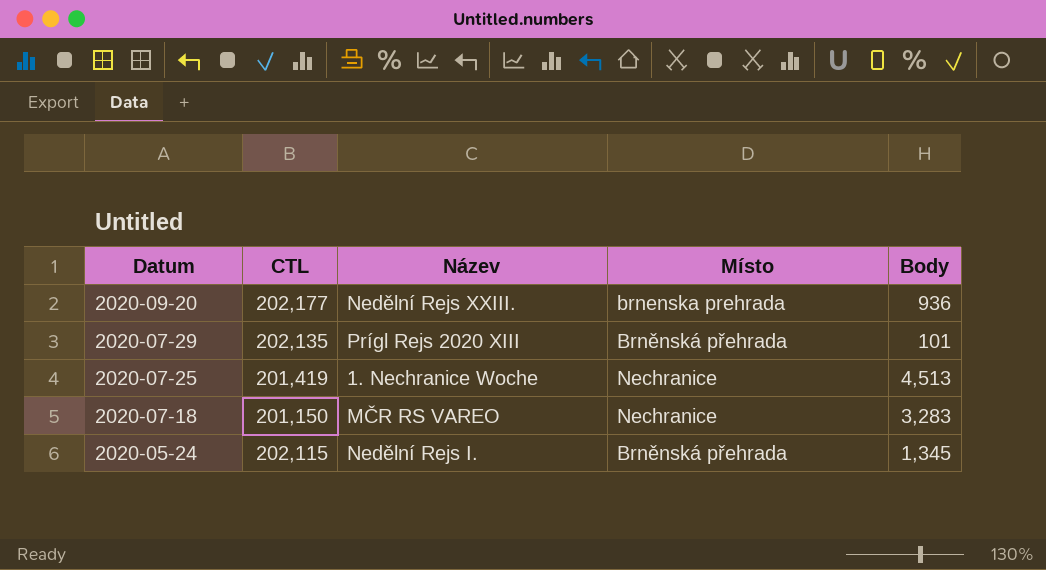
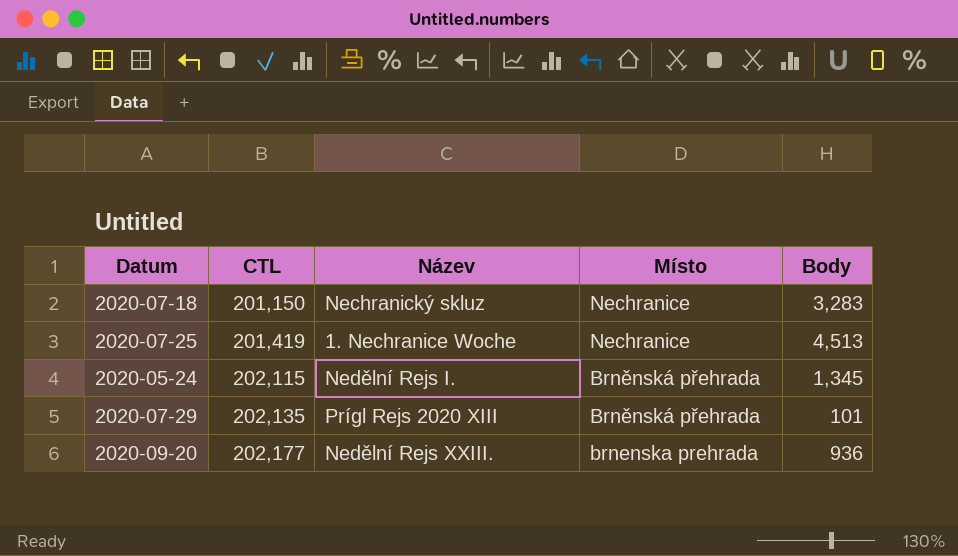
row order: Datum descending -> CTL ascending
2020-07-18 | Název: MČR RS VAREO -> Nechranický skluz

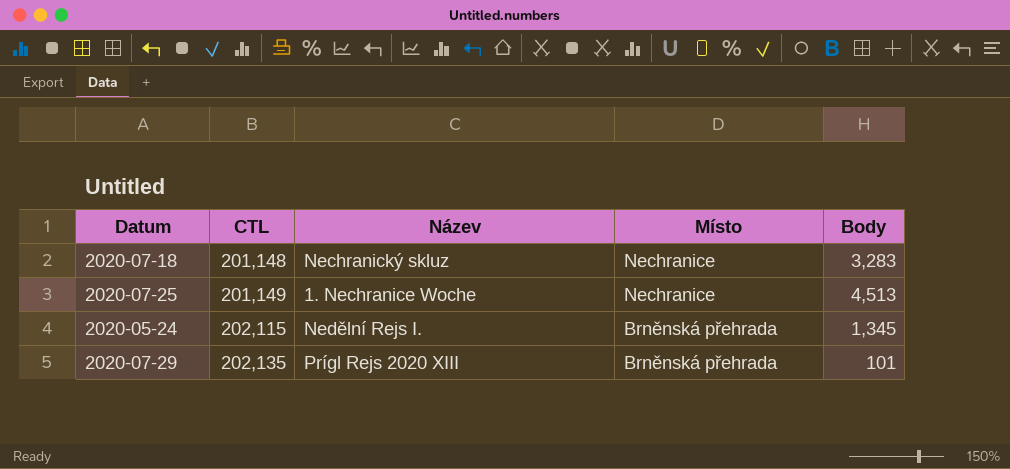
row 2020-09-20: 202,177 | Nedělní Rejs XXIII. | brnenska prehrada | 936 -> none
2020-07-18 | CTL: 201,150 -> 201,148
2020-07-25 | CTL: 201,419 -> 201,149

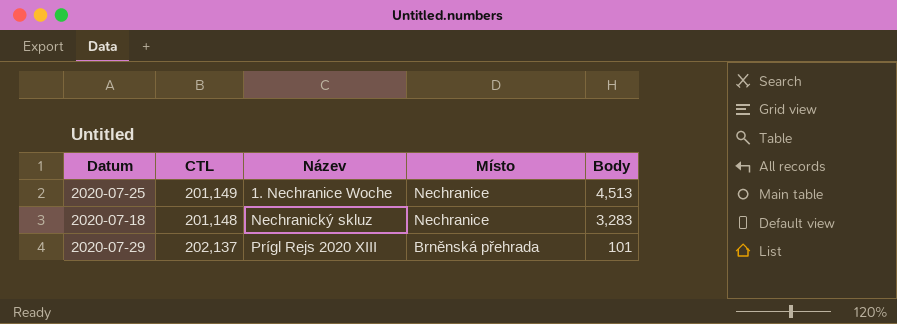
row order: CTL ascending -> Název ascending
row 2020-05-24: 202,115 | Nedělní Rejs I. | Brněnská přehrada | 1,345 -> none
2020-07-29 | CTL: 202,135 -> 202,137

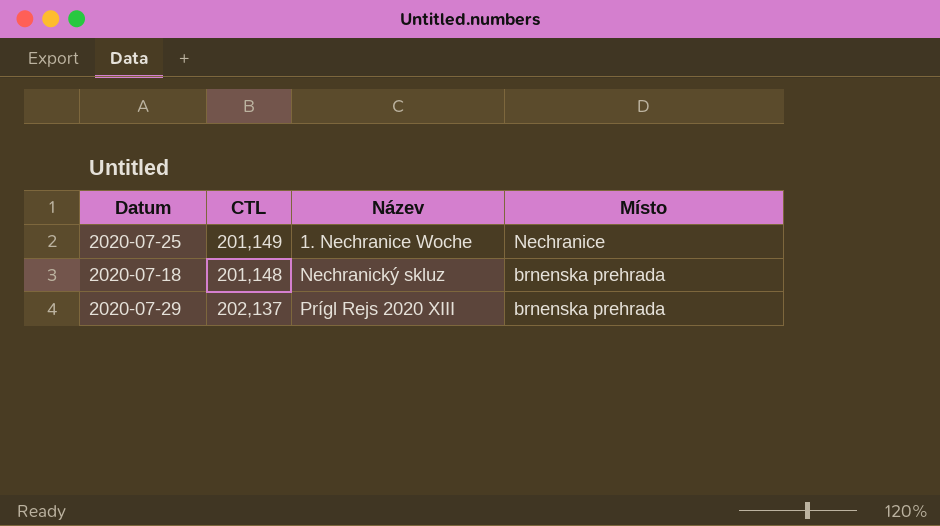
column Body | position: 5 -> none
2020-07-18 | Místo: Nechranice -> brnenska prehrada
2020-07-29 | Místo: Brněnská přehrada -> brnenska prehrada

